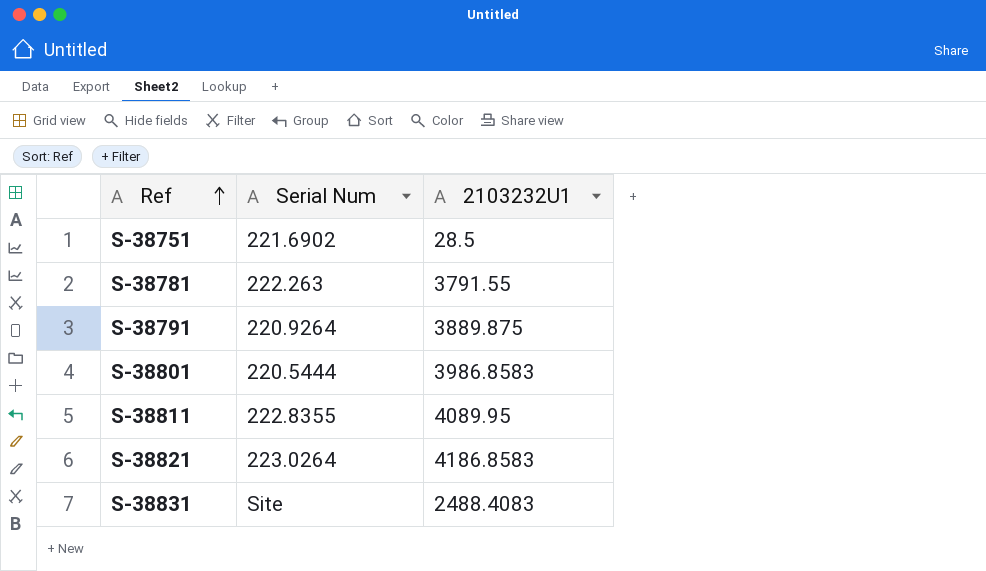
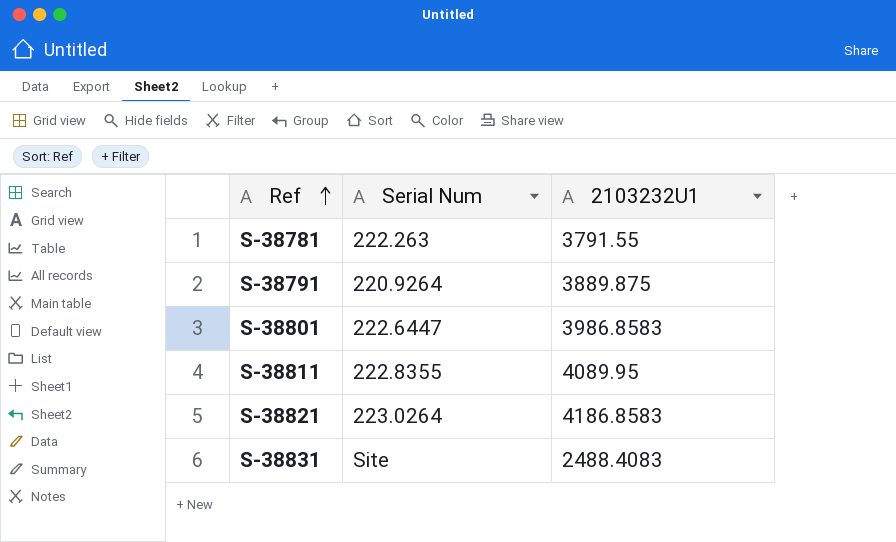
row S-38751: 221.6902 | 28.5 -> none
S-38801 | Serial Num: 220.5444 -> 222.6447

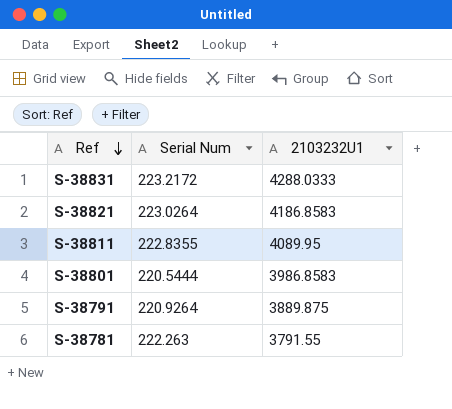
row order: Ref ascending -> Ref descending
S-38831 | Serial Num: Site -> 223.2172
S-38831 | 2103232U1: 2488.4083 -> 4288.0333
S-38801 | Serial Num: 222.6447 -> 220.5444

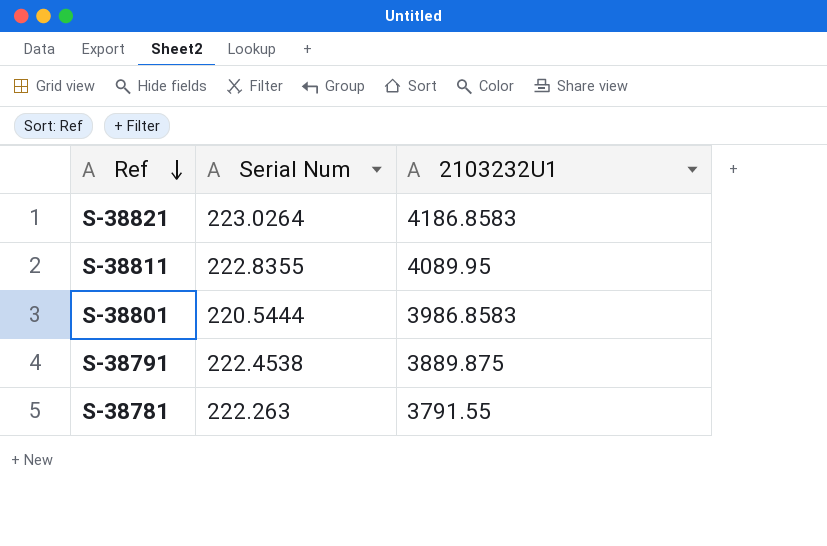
row S-38831: 223.2172 | 4288.0333 -> none
S-38791 | Serial Num: 220.9264 -> 222.4538

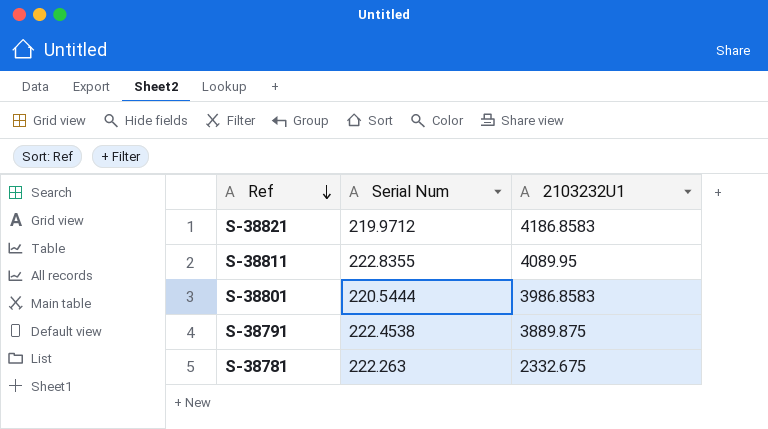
S-38821 | Serial Num: 223.0264 -> 219.9712
S-38781 | 2103232U1: 3791.55 -> 2332.675

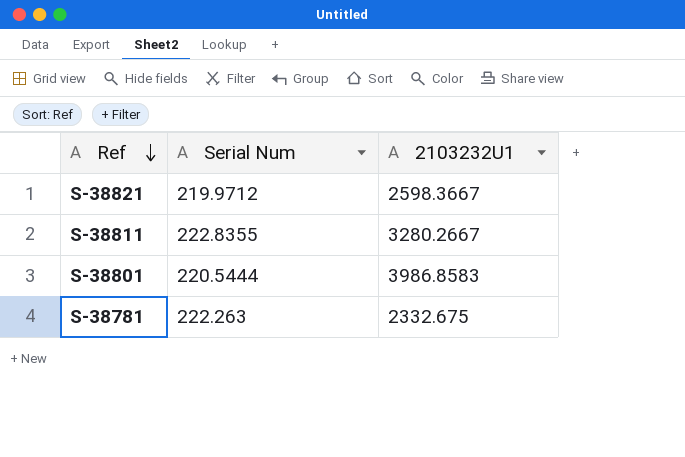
row S-38791: 222.4538 | 3889.875 -> none
S-38821 | 2103232U1: 4186.8583 -> 2598.3667
S-38811 | 2103232U1: 4089.95 -> 3280.2667

